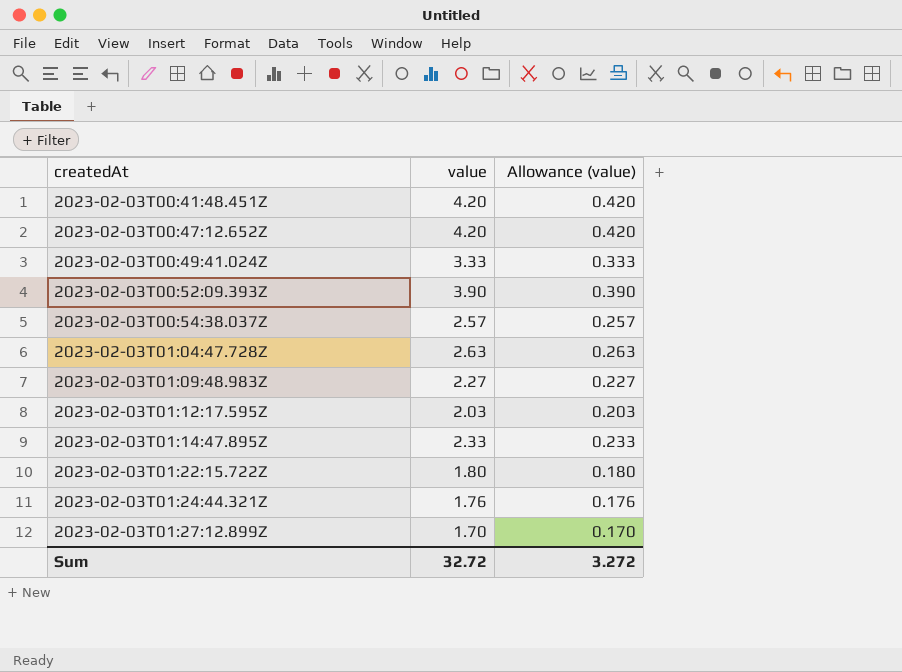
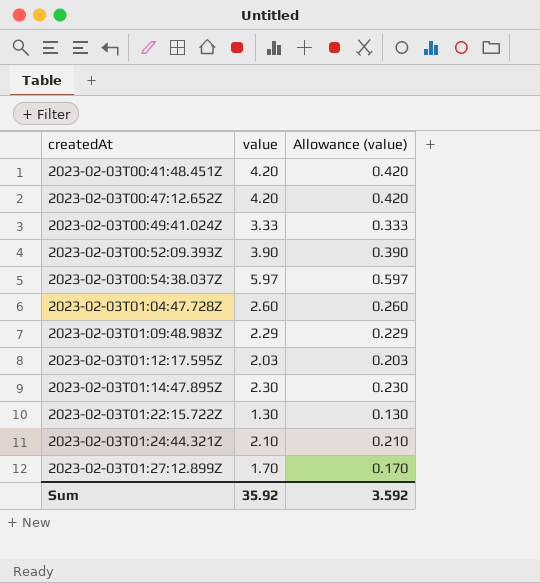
2023-02-03T00:54:38.037Z | value: 2.57 -> 5.97
2023-02-03T00:54:38.037Z | Allowance (value): 0.257 -> 0.597
2023-02-03T01:04:47.728Z | value: 2.63 -> 2.60
2023-02-03T01:04:47.728Z | Allowance (value): 0.263 -> 0.260
2023-02-03T01:09:48.983Z | value: 2.27 -> 2.29
2023-02-03T01:09:48.983Z | Allowance (value): 0.227 -> 0.229
2023-02-03T01:14:47.895Z | value: 2.33 -> 2.30
2023-02-03T01:14:47.895Z | Allowance (value): 0.233 -> 0.230
2023-02-03T01:22:15.722Z | value: 1.80 -> 1.30
2023-02-03T01:22:15.722Z | Allowance (value): 0.180 -> 0.130
2023-02-03T01:24:44.321Z | value: 1.76 -> 2.10
2023-02-03T01:24:44.321Z | Allowance (value): 0.176 -> 0.210
Sum | value: 32.72 -> 35.92
Sum | Allowance (value): 3.272 -> 3.592

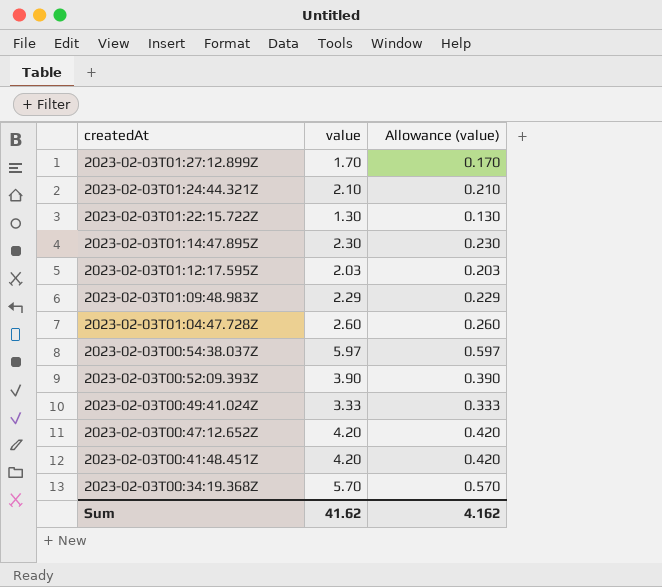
row order: createdAt ascending -> createdAt descending
row 2023-02-03T00:34:19.368Z: none -> 5.70 | 0.570
Sum | value: 35.92 -> 41.62
Sum | Allowance (value): 3.592 -> 4.162

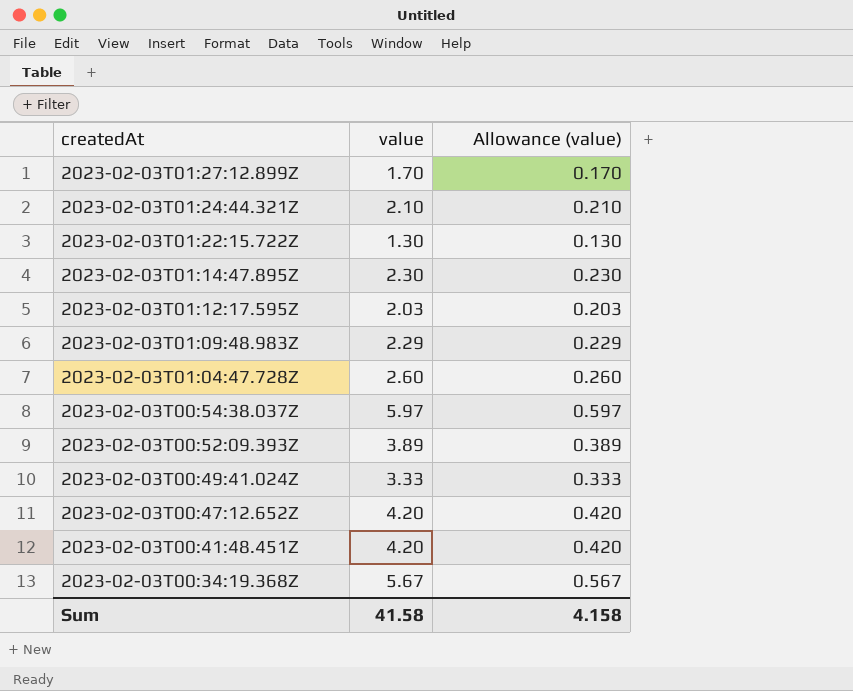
2023-02-03T00:52:09.393Z | value: 3.90 -> 3.89
2023-02-03T00:52:09.393Z | Allowance (value): 0.390 -> 0.389
2023-02-03T00:34:19.368Z | value: 5.70 -> 5.67
2023-02-03T00:34:19.368Z | Allowance (value): 0.570 -> 0.567
Sum | value: 41.62 -> 41.58
Sum | Allowance (value): 4.162 -> 4.158

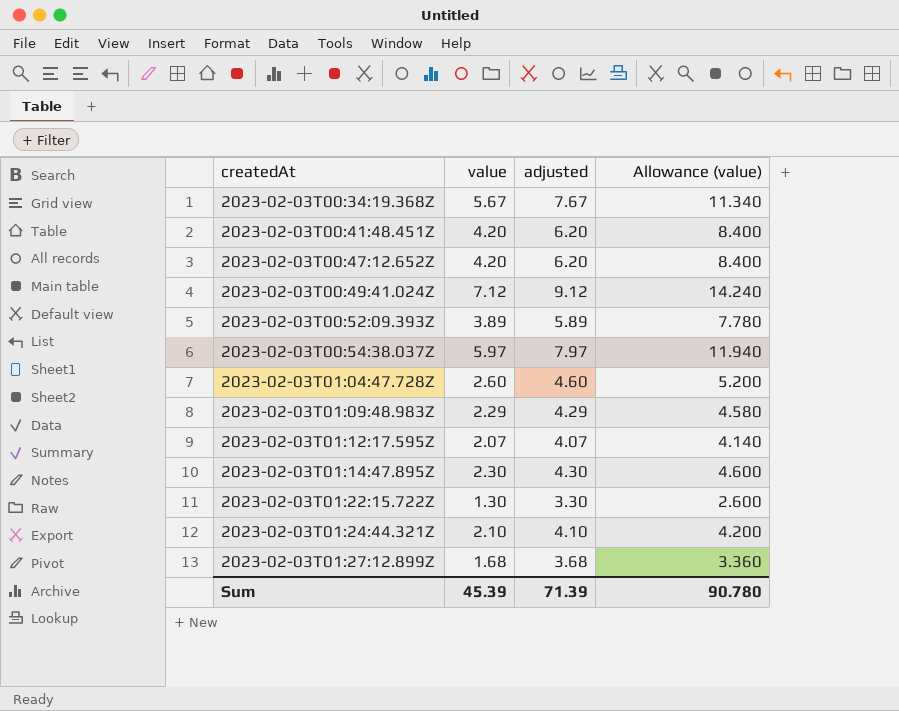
row order: createdAt descending -> createdAt ascending
column adjusted | formula: none -> [value] + 2
column Allowance (value) | formula: [value] * 0.1 -> [value] * 2
2023-02-03T00:49:41.024Z | value: 3.33 -> 7.12
2023-02-03T01:12:17.595Z | value: 2.03 -> 2.07
2023-02-03T01:27:12.899Z | value: 1.70 -> 1.68
Sum | value: 41.58 -> 45.39
Sum | Allowance (value): 4.158 -> 90.780

